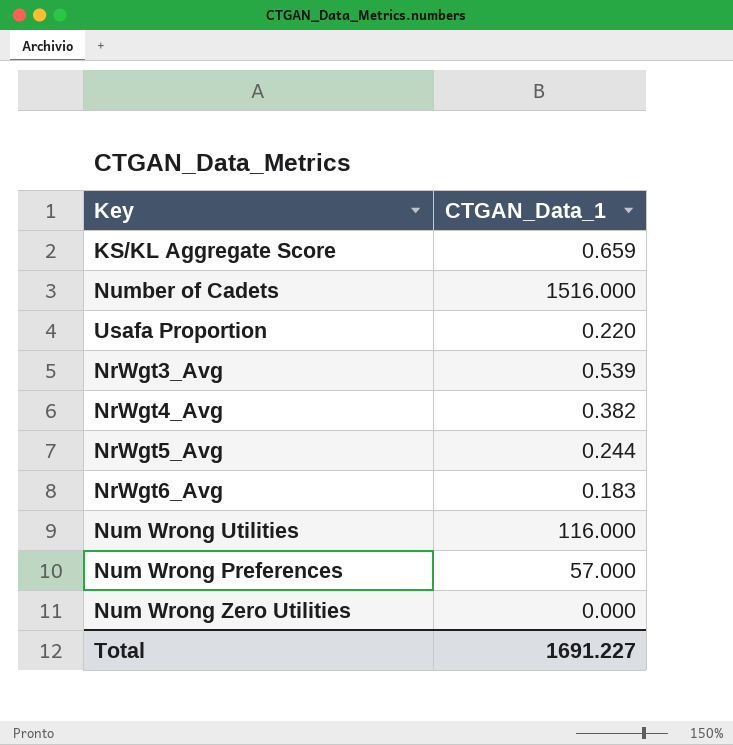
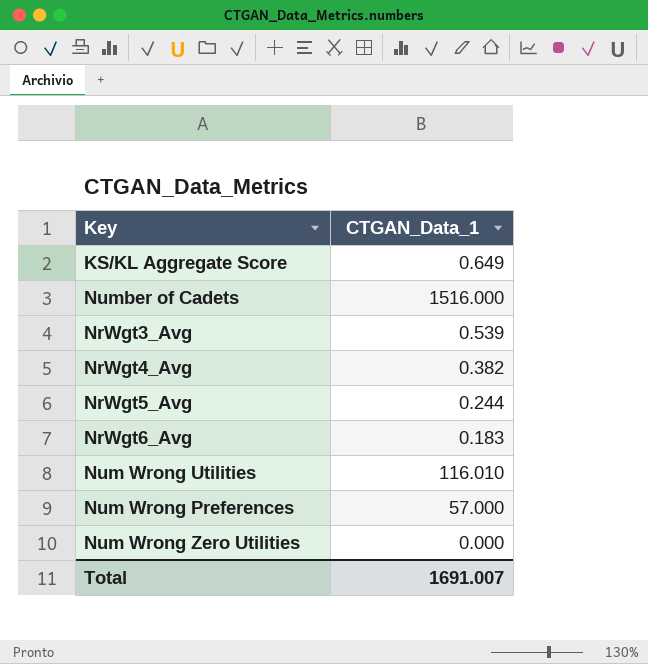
row Usafa Proportion: 0.220 -> none
KS/KL Aggregate Score | CTGAN_Data_1: 0.659 -> 0.649
Num Wrong Utilities | CTGAN_Data_1: 116.000 -> 116.010
Total | CTGAN_Data_1: 1691.227 -> 1691.007

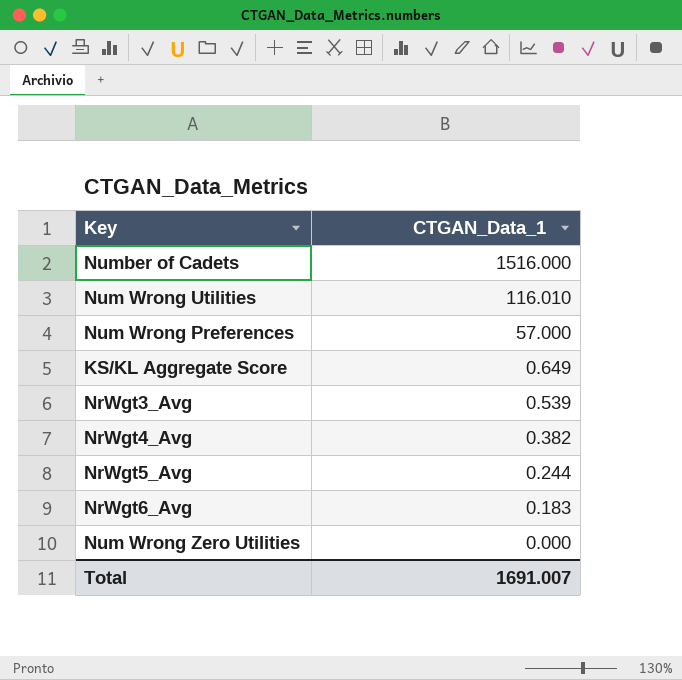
row order: none -> CTGAN_Data_1 descending

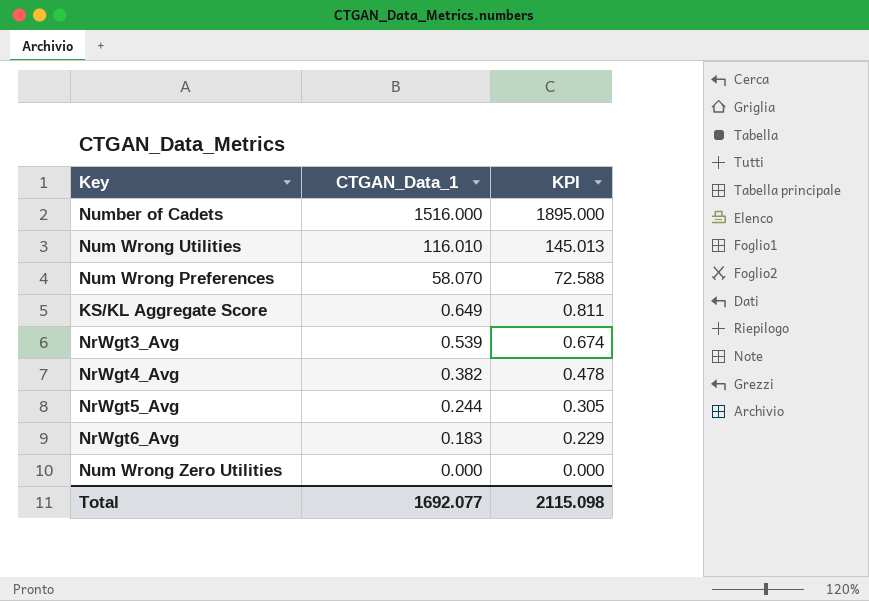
column KPI | formula: none -> [CTGAN_Data_1] * 1.25
Num Wrong Preferences | CTGAN_Data_1: 57.000 -> 58.070
Total | CTGAN_Data_1: 1691.007 -> 1692.077

